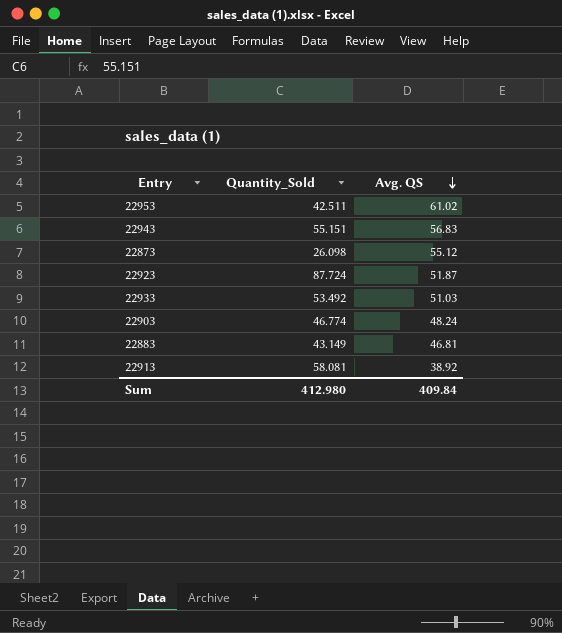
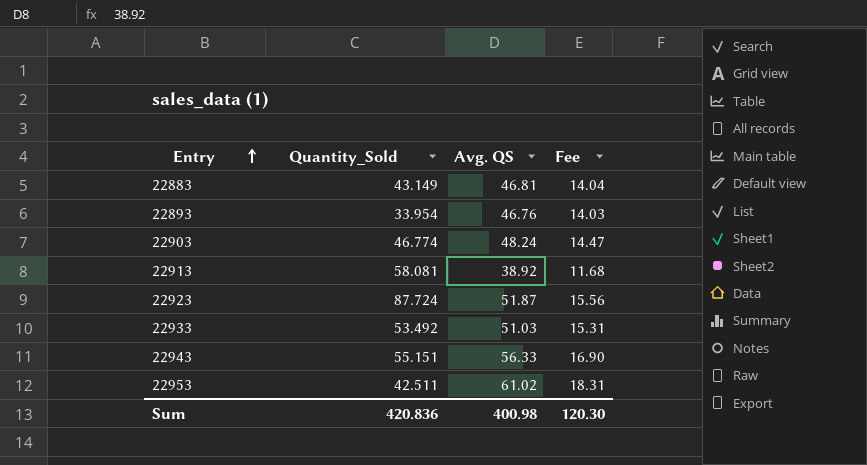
row order: Avg. QS descending -> Entry ascending
column Fee | formula: none -> [Avg. QS] * 0.3
row 22873: 26.098 | 55.12 -> none
row 22893: none -> 33.954 | 46.76 | 14.03
22943 | Avg. QS: 56.83 -> 56.33
Sum | Quantity_Sold: 412.980 -> 420.836
Sum | Avg. QS: 409.84 -> 400.98

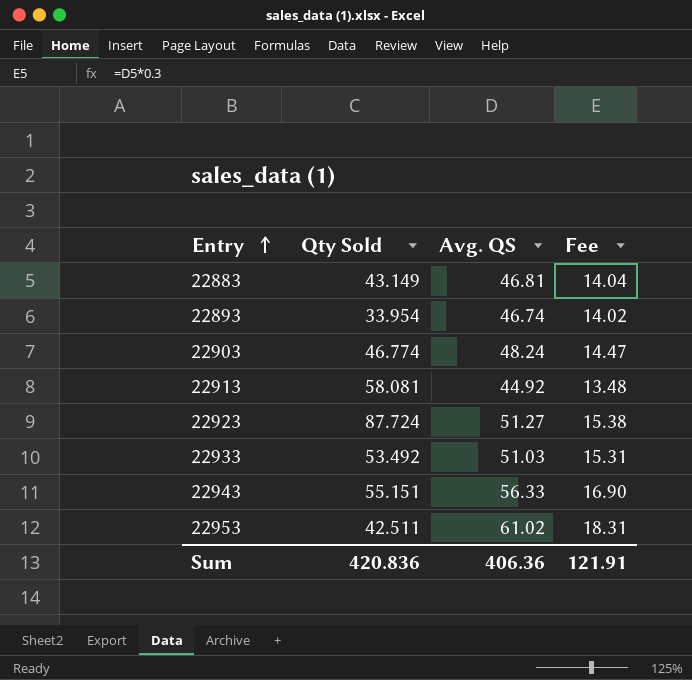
column name: Quantity_Sold -> Qty Sold
22893 | Avg. QS: 46.76 -> 46.74
22893 | Fee: 14.03 -> 14.02
22913 | Avg. QS: 38.92 -> 44.92
22913 | Fee: 11.68 -> 13.48
22923 | Avg. QS: 51.87 -> 51.27
22923 | Fee: 15.56 -> 15.38
Sum | Avg. QS: 400.98 -> 406.36
Sum | Fee: 120.30 -> 121.91

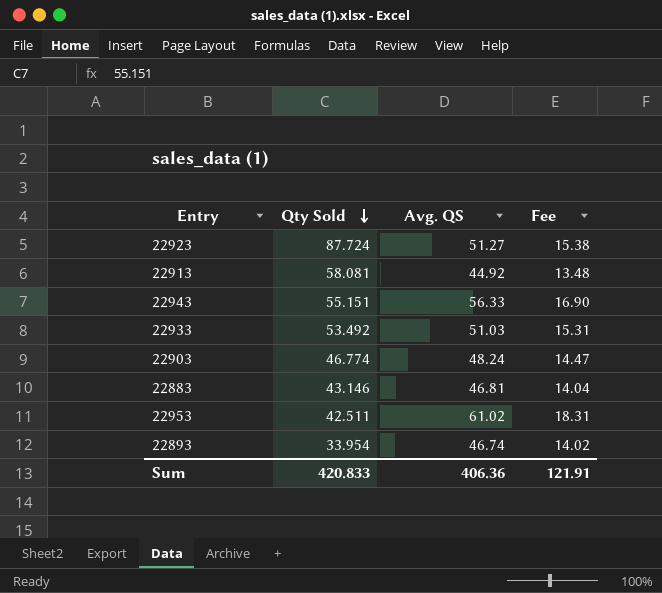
row order: Entry ascending -> Qty Sold descending
22883 | Qty Sold: 43.149 -> 43.146
Sum | Qty Sold: 420.836 -> 420.833

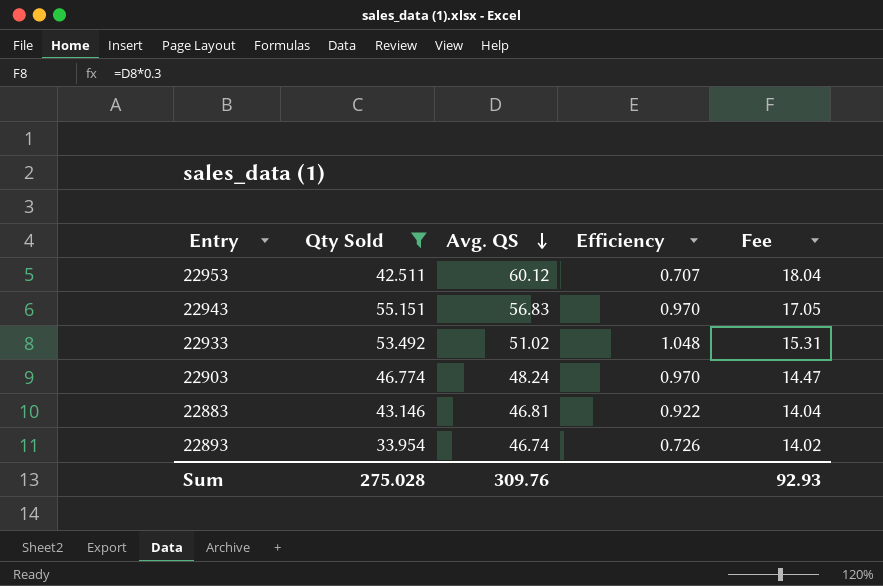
filter: none -> Qty Sold <= 55.151
row order: Qty Sold descending -> Avg. QS descending
column Efficiency | formula: none -> [Qty Sold] / [Avg. QS]
22953 | Avg. QS: 61.02 -> 60.12
22953 | Fee: 18.31 -> 18.04
22943 | Avg. QS: 56.33 -> 56.83
22943 | Fee: 16.90 -> 17.05
22933 | Avg. QS: 51.03 -> 51.02
Sum | Qty Sold: 420.833 -> 275.028
Sum | Avg. QS: 406.36 -> 309.76
Sum | Fee: 121.91 -> 92.93

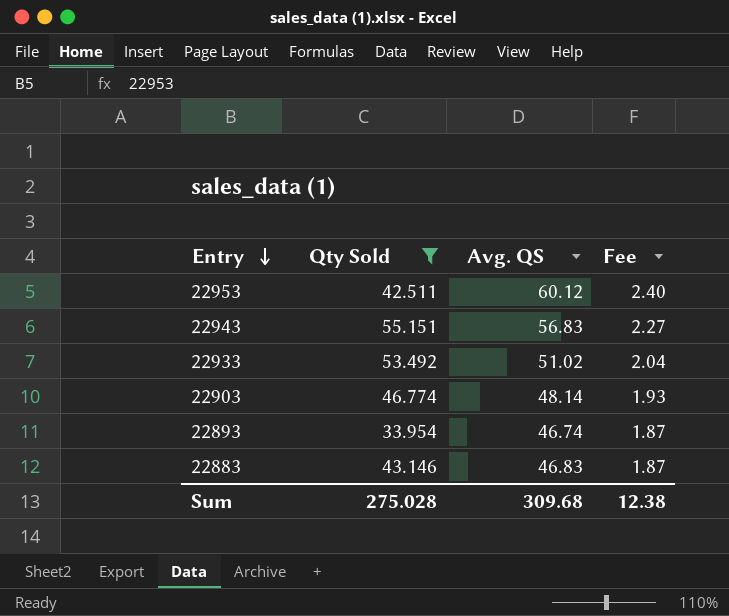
row order: Avg. QS descending -> Entry descending
column Efficiency | formula: [Qty Sold] / [Avg. QS] -> none
column Fee | formula: [Avg. QS] * 0.3 -> [Avg. QS] * 0.04
22903 | Avg. QS: 48.24 -> 48.14
22883 | Avg. QS: 46.81 -> 46.83
Sum | Avg. QS: 309.76 -> 309.68
Sum | Fee: 92.93 -> 12.38

